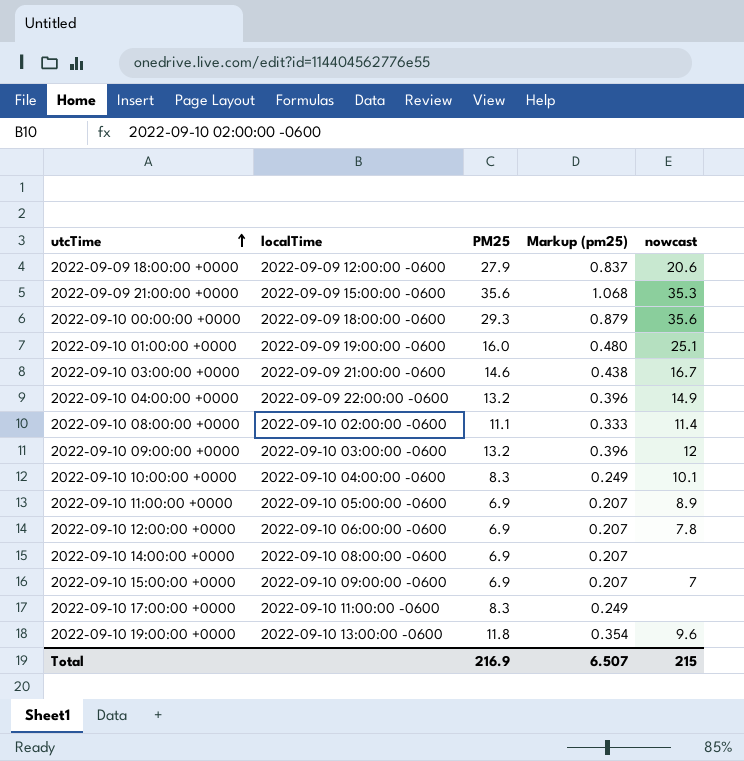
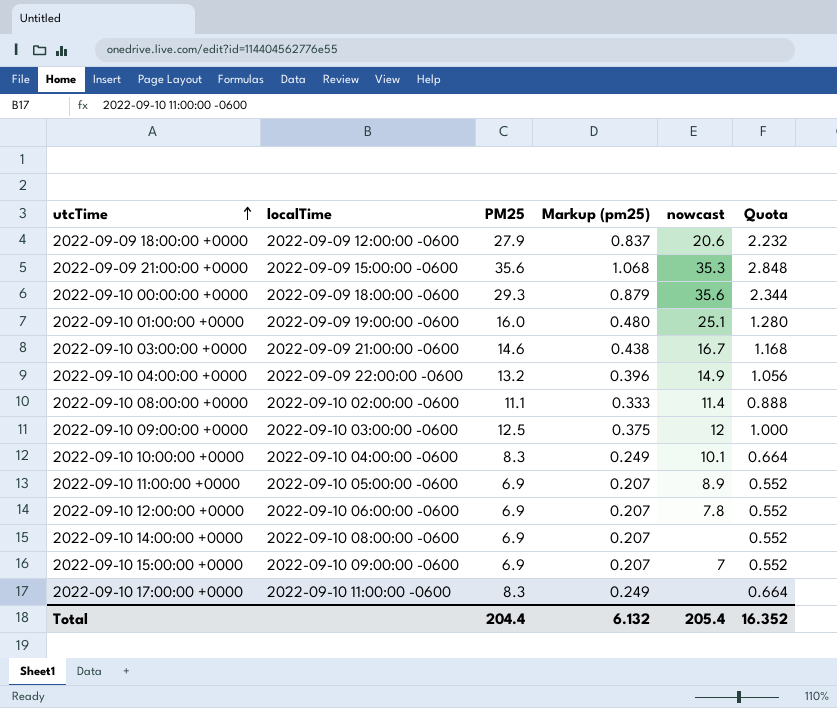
column Quota | formula: none -> [PM25] * 0.08
row 2022-09-10 19:00:00 +0000: 2022-09-10 13:00:00 -0600 | 11.8 | 0.354 | 9.6 -> none
2022-09-10 09:00:00 +0000 | PM25: 13.2 -> 12.5
2022-09-10 09:00:00 +0000 | Markup (pm25): 0.396 -> 0.375
Total | PM25: 216.9 -> 204.4
Total | Markup (pm25): 6.507 -> 6.132
Total | nowcast: 215 -> 205.4

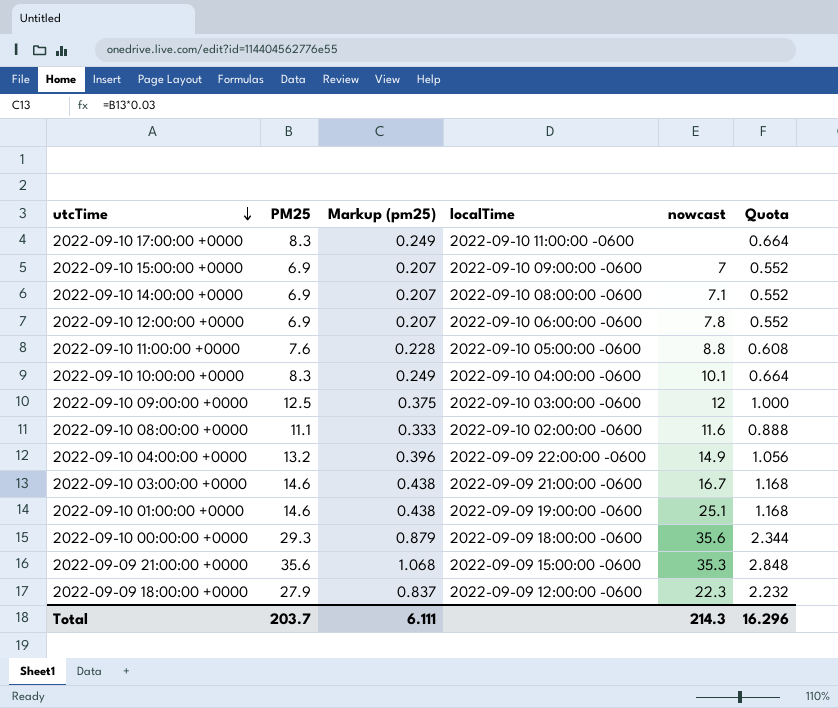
row order: utcTime ascending -> utcTime descending
column localTime | position: 2 -> 4
2022-09-10 14:00:00 +0000 | nowcast: none -> 7.1
2022-09-10 11:00:00 +0000 | PM25: 6.9 -> 7.6
2022-09-10 11:00:00 +0000 | Markup (pm25): 0.207 -> 0.228
2022-09-10 11:00:00 +0000 | nowcast: 8.9 -> 8.8
2022-09-10 11:00:00 +0000 | Quota: 0.552 -> 0.608
2022-09-10 08:00:00 +0000 | nowcast: 11.4 -> 11.6
2022-09-10 01:00:00 +0000 | PM25: 16.0 -> 14.6
2022-09-10 01:00:00 +0000 | Markup (pm25): 0.480 -> 0.438
2022-09-10 01:00:00 +0000 | Quota: 1.280 -> 1.168
2022-09-09 18:00:00 +0000 | nowcast: 20.6 -> 22.3
Total | PM25: 204.4 -> 203.7
Total | Markup (pm25): 6.132 -> 6.111
Total | nowcast: 205.4 -> 214.3
Total | Quota: 16.352 -> 16.296

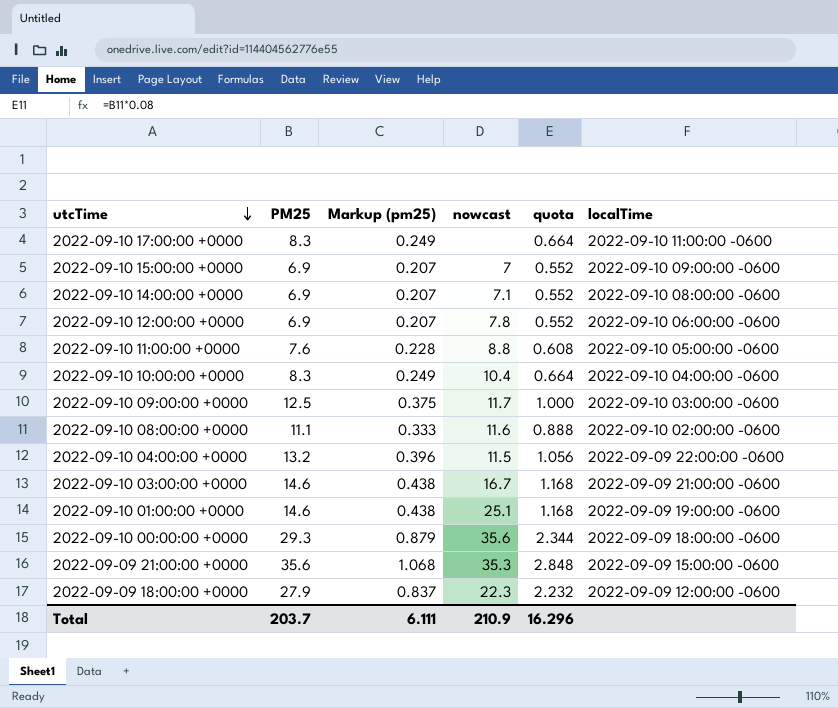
column name: Quota -> quota
column localTime | position: 4 -> 6
2022-09-10 10:00:00 +0000 | nowcast: 10.1 -> 10.4
2022-09-10 09:00:00 +0000 | nowcast: 12 -> 11.7
2022-09-10 04:00:00 +0000 | nowcast: 14.9 -> 11.5
Total | nowcast: 214.3 -> 210.9

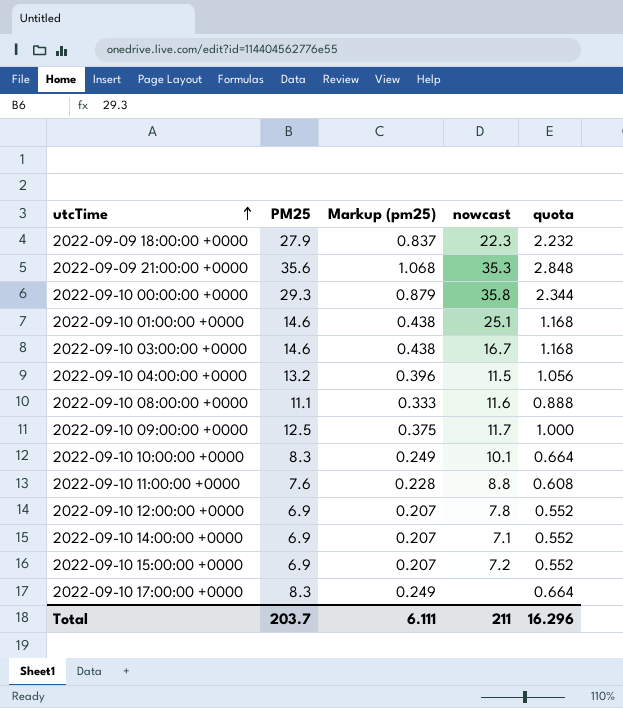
row order: utcTime descending -> utcTime ascending
column localTime | position: 6 -> none
2022-09-10 00:00:00 +0000 | nowcast: 35.6 -> 35.8
2022-09-10 10:00:00 +0000 | nowcast: 10.4 -> 10.1
2022-09-10 15:00:00 +0000 | nowcast: 7 -> 7.2
Total | nowcast: 210.9 -> 211

